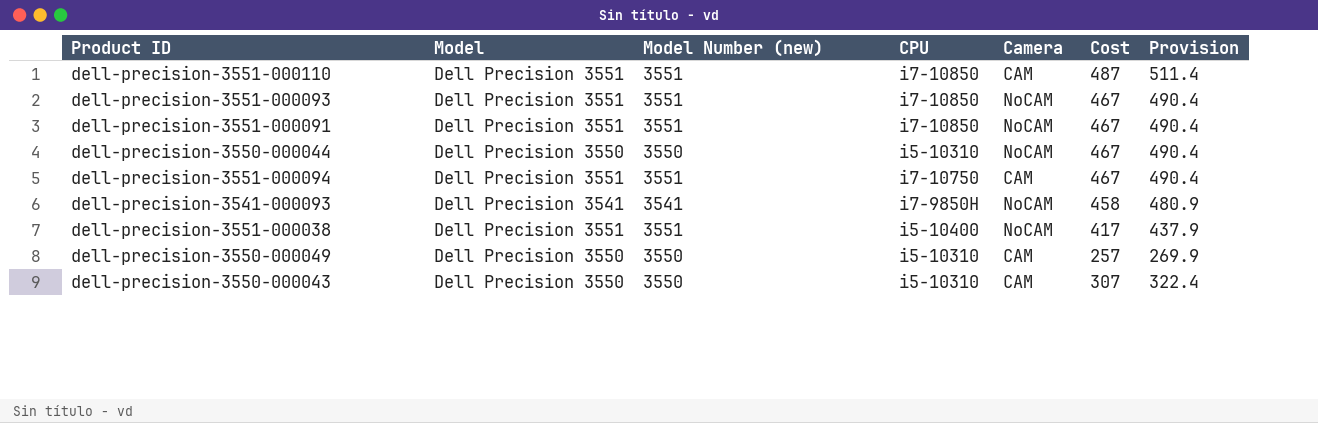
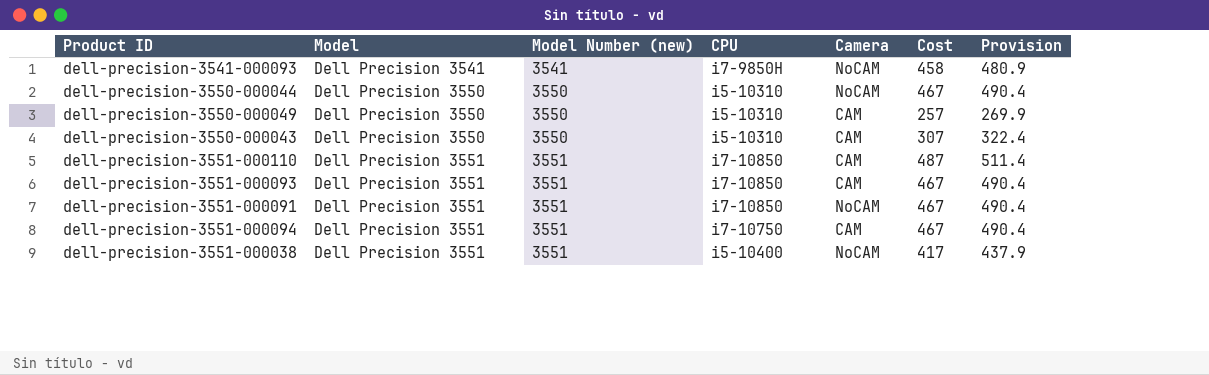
row order: none -> Model ascending
dell-precision-3551-000093 | Camera: NoCAM -> CAM

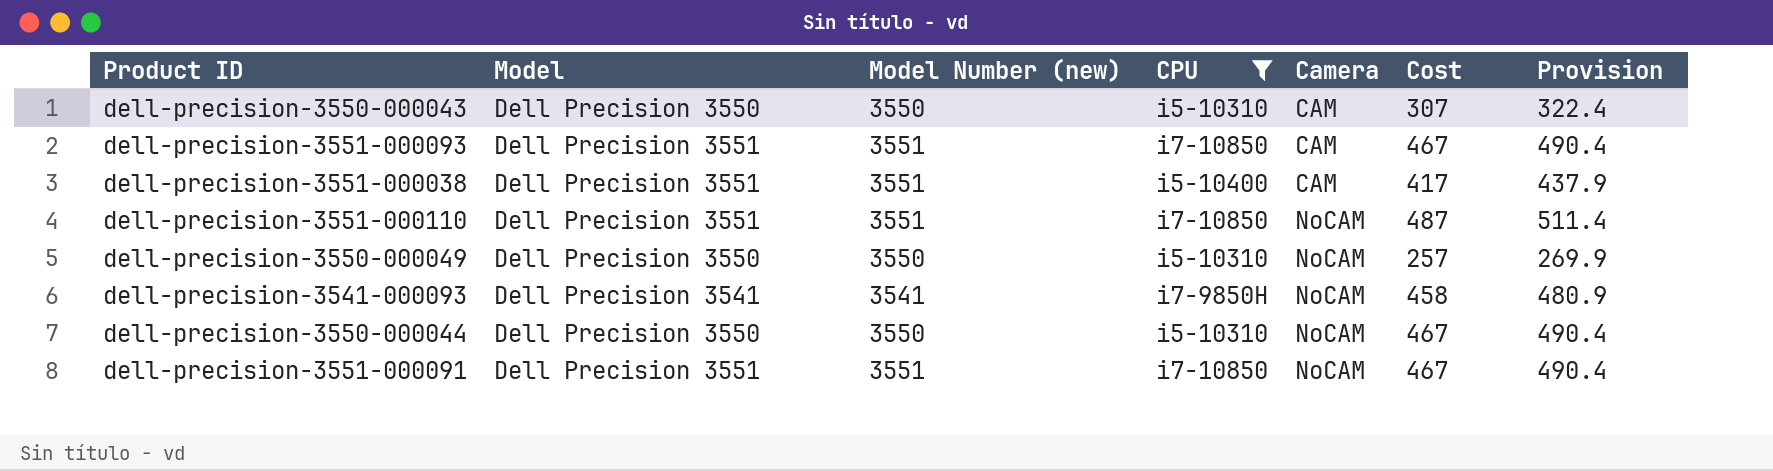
filter: none -> CPU != i7-10750
row order: Model ascending -> Camera ascending
dell-precision-3551-000038 | Camera: NoCAM -> CAM
dell-precision-3551-000110 | Camera: CAM -> NoCAM
dell-precision-3550-000049 | Camera: CAM -> NoCAM

